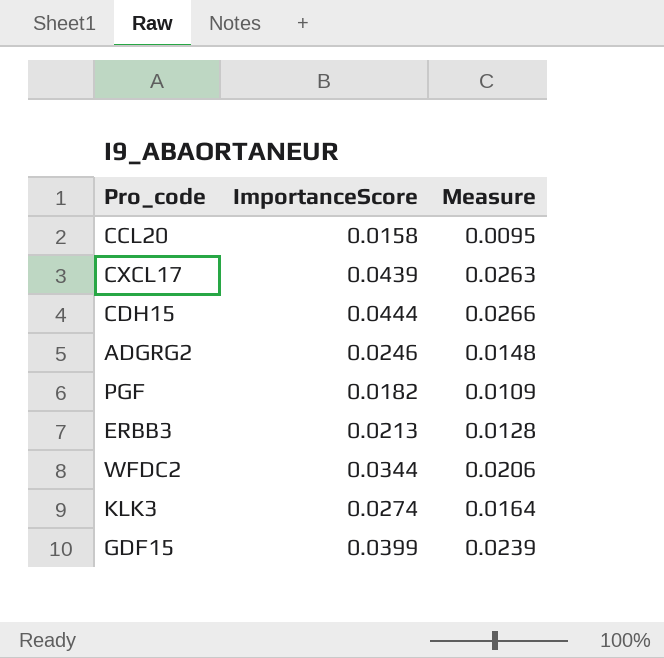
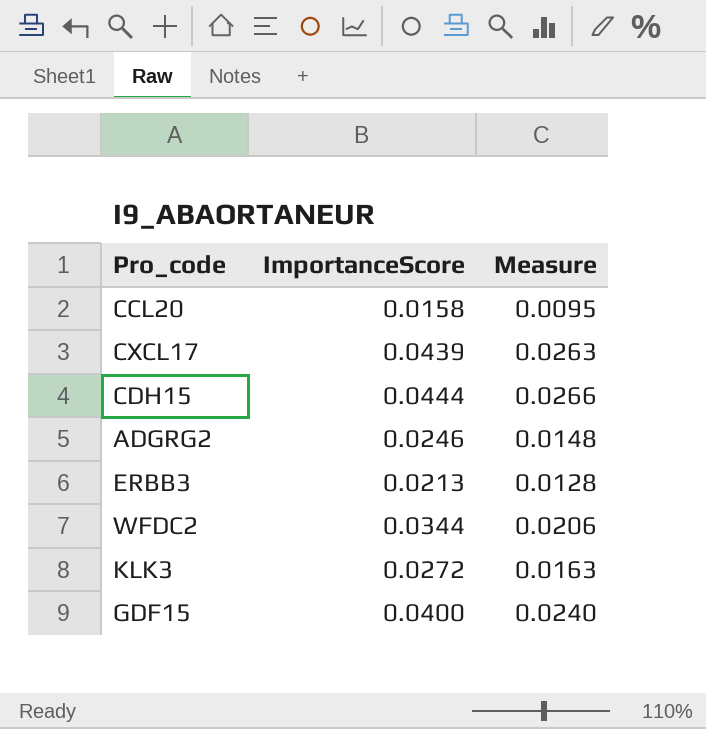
row PGF: 0.0182 | 0.0109 -> none
KLK3 | ImportanceScore: 0.0274 -> 0.0272
KLK3 | Measure: 0.0164 -> 0.0163
GDF15 | ImportanceScore: 0.0399 -> 0.0400
GDF15 | Measure: 0.0239 -> 0.0240

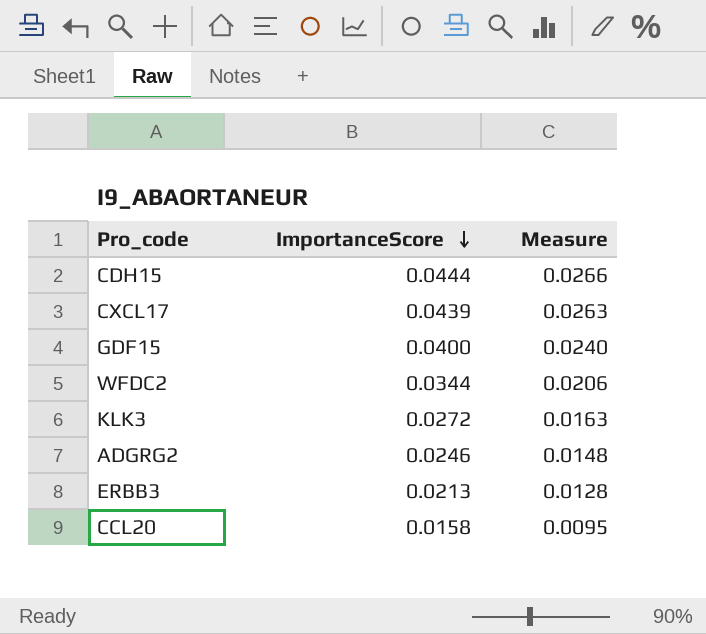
row order: none -> ImportanceScore descending

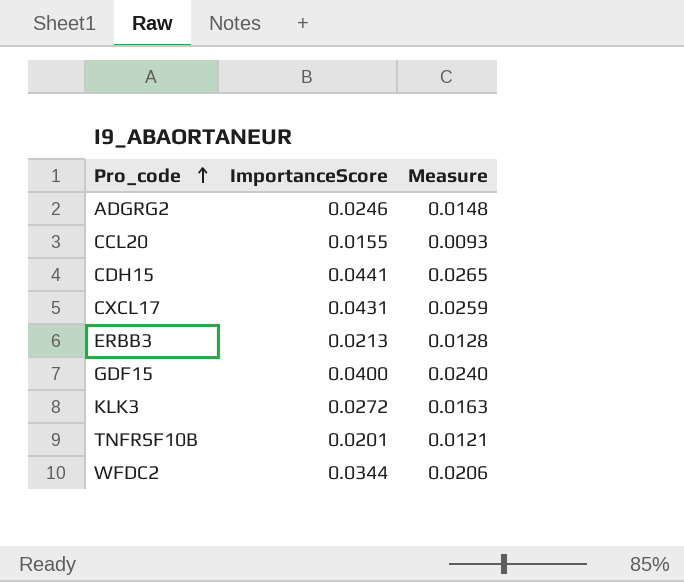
row order: ImportanceScore descending -> Pro_code ascending
CCL20 | ImportanceScore: 0.0158 -> 0.0155
CCL20 | Measure: 0.0095 -> 0.0093
CDH15 | ImportanceScore: 0.0444 -> 0.0441
CDH15 | Measure: 0.0266 -> 0.0265
CXCL17 | ImportanceScore: 0.0439 -> 0.0431
CXCL17 | Measure: 0.0263 -> 0.0259
row TNFRSF10B: none -> 0.0201 | 0.0121

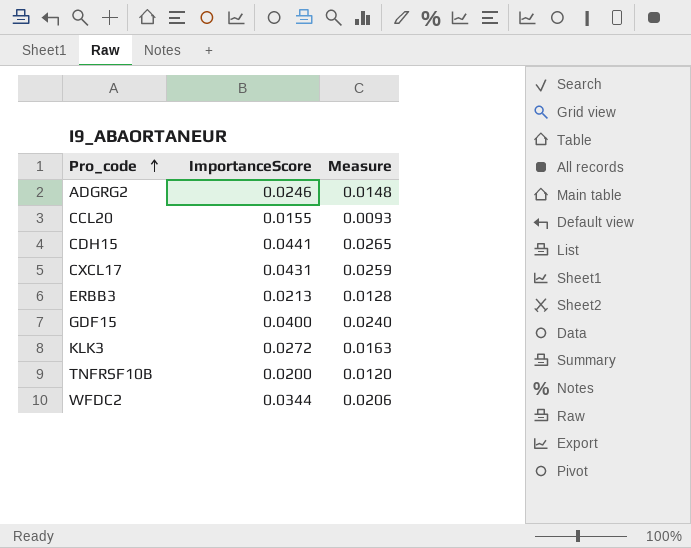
TNFRSF10B | ImportanceScore: 0.0201 -> 0.0200
TNFRSF10B | Measure: 0.0121 -> 0.0120

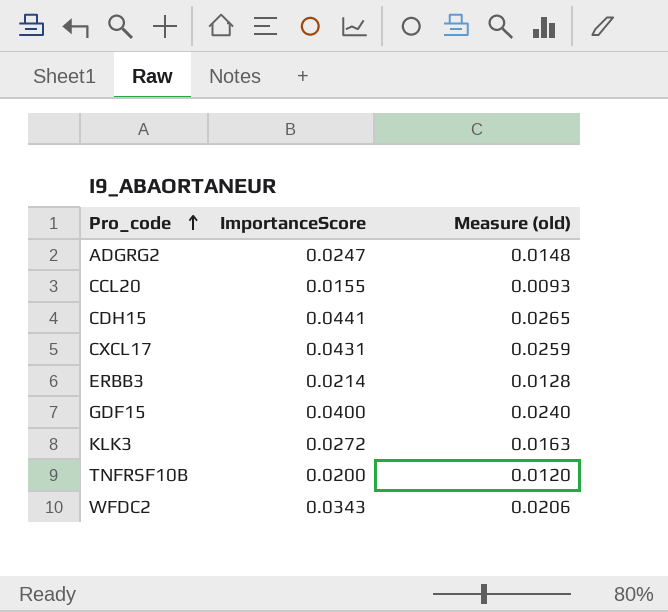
column name: Measure -> Measure (old)
ADGRG2 | ImportanceScore: 0.0246 -> 0.0247
ERBB3 | ImportanceScore: 0.0213 -> 0.0214
WFDC2 | ImportanceScore: 0.0344 -> 0.0343

